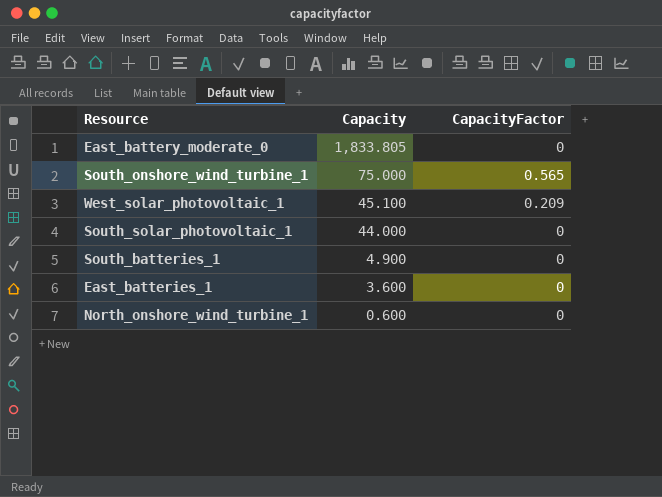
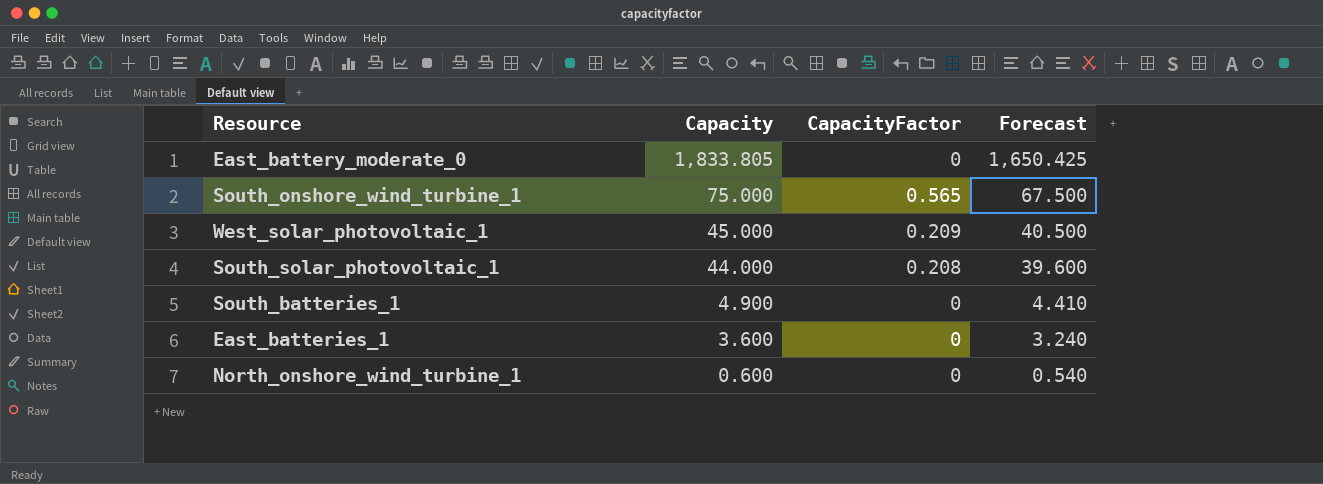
column Forecast | formula: none -> [Capacity] * 0.9
West_solar_photovoltaic_1 | Capacity: 45.100 -> 45.000
South_solar_photovoltaic_1 | CapacityFactor: 0 -> 0.208

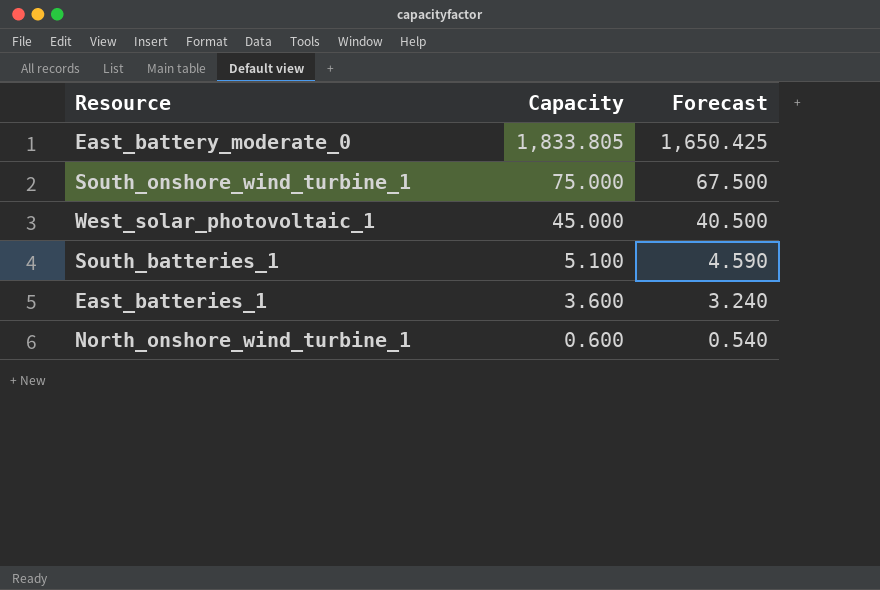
column CapacityFactor | position: 3 -> none
row South_solar_photovoltaic_1: 44.000 | 0.208 | 39.600 -> none
South_batteries_1 | Capacity: 4.900 -> 5.100
South_batteries_1 | Forecast: 4.410 -> 4.590

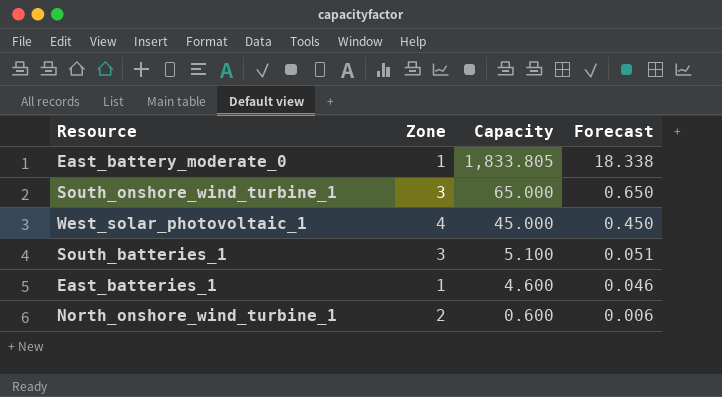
column Zone | position: none -> 2
column Forecast | formula: [Capacity] * 0.9 -> [Capacity] * 0.01
South_onshore_wind_turbine_1 | Capacity: 75.000 -> 65.000
East_batteries_1 | Capacity: 3.600 -> 4.600

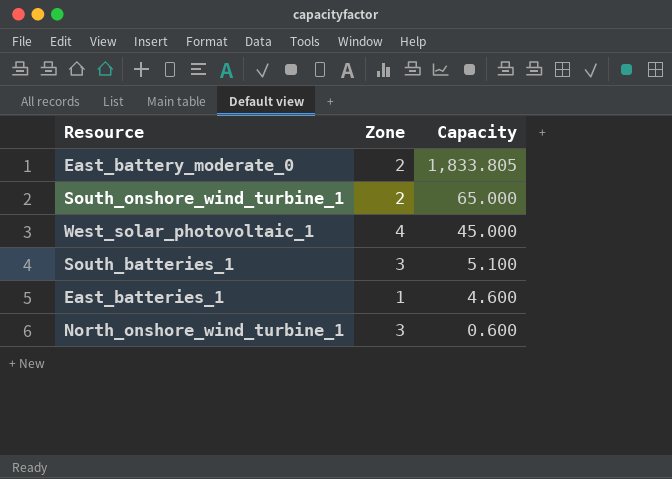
column Forecast | formula: [Capacity] * 0.01 -> none
East_battery_moderate_0 | Zone: 1 -> 2
South_onshore_wind_turbine_1 | Zone: 3 -> 2
North_onshore_wind_turbine_1 | Zone: 2 -> 3

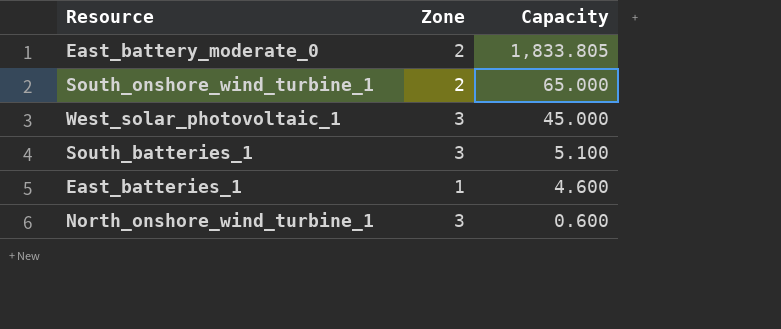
West_solar_photovoltaic_1 | Zone: 4 -> 3

